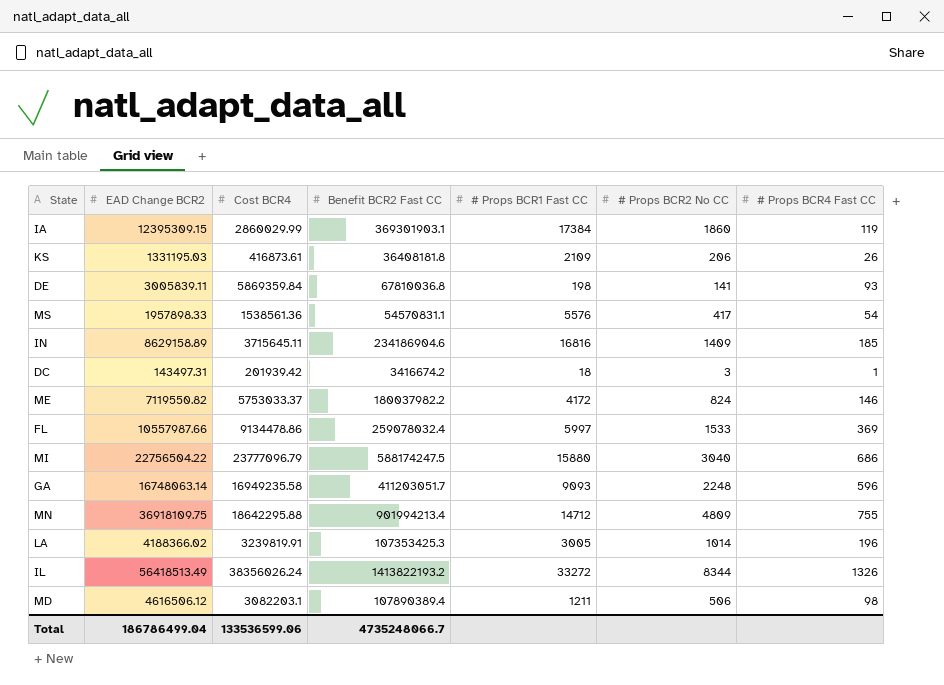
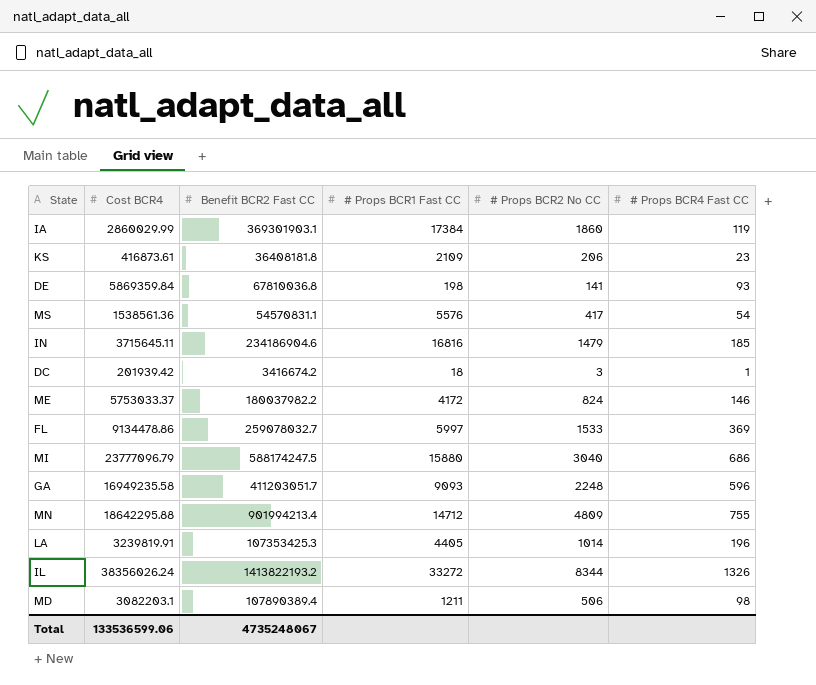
column EAD Change BCR2 | position: 2 -> none
KS | # Props BCR4 Fast CC: 26 -> 23
IN | # Props BCR2 No CC: 1409 -> 1479
FL | Benefit BCR2 Fast CC: 259078032.4 -> 259078032.7
LA | # Props BCR1 Fast CC: 3005 -> 4405
Total | Benefit BCR2 Fast CC: 4735248066.7 -> 4735248067

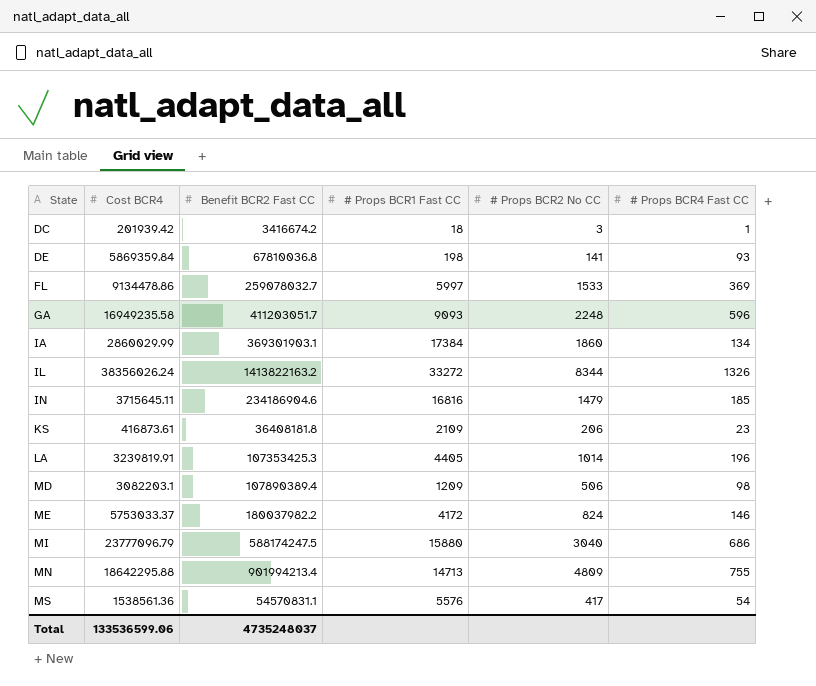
row order: none -> State ascending
IA | # Props BCR4 Fast CC: 119 -> 134
IL | Benefit BCR2 Fast CC: 1413822193.2 -> 1413822163.2
MD | # Props BCR1 Fast CC: 1211 -> 1209
MN | # Props BCR1 Fast CC: 14712 -> 14713
Total | Benefit BCR2 Fast CC: 4735248067 -> 4735248037

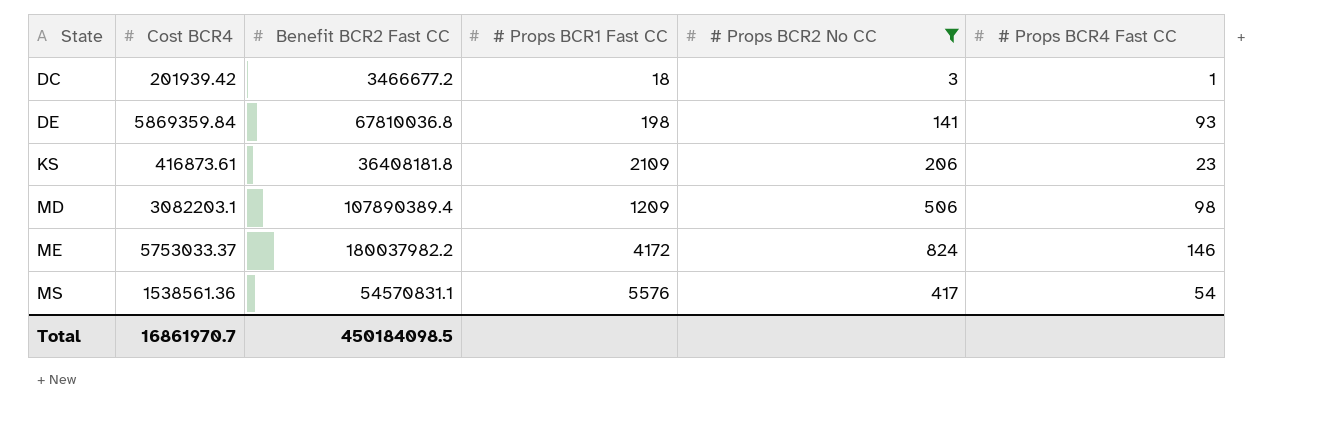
filter: none -> # Props BCR2 No CC <= 824
DC | Benefit BCR2 Fast CC: 3416674.2 -> 3466677.2
Total | Cost BCR4: 133536599.06 -> 16861970.7
Total | Benefit BCR2 Fast CC: 4735248037 -> 450184098.5

